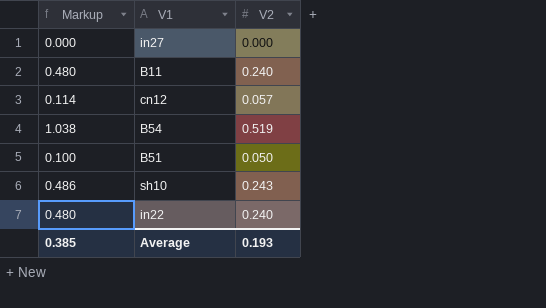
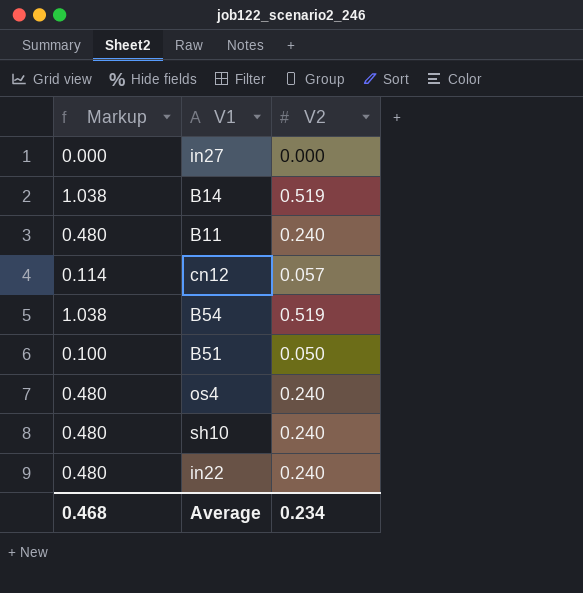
row B14: none -> 1.038 | 0.519
row os4: none -> 0.480 | 0.240
sh10 | Markup: 0.486 -> 0.480
sh10 | V2: 0.243 -> 0.240
Average | Markup: 0.385 -> 0.468
Average | V2: 0.193 -> 0.234

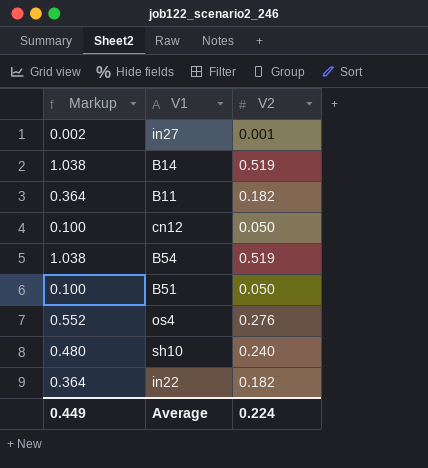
in27 | Markup: 0.000 -> 0.002
in27 | V2: 0.000 -> 0.001
B11 | Markup: 0.480 -> 0.364
B11 | V2: 0.240 -> 0.182
cn12 | Markup: 0.114 -> 0.100
cn12 | V2: 0.057 -> 0.050
os4 | Markup: 0.480 -> 0.552
os4 | V2: 0.240 -> 0.276
in22 | Markup: 0.480 -> 0.364
in22 | V2: 0.240 -> 0.182
Average | Markup: 0.468 -> 0.449
Average | V2: 0.234 -> 0.224

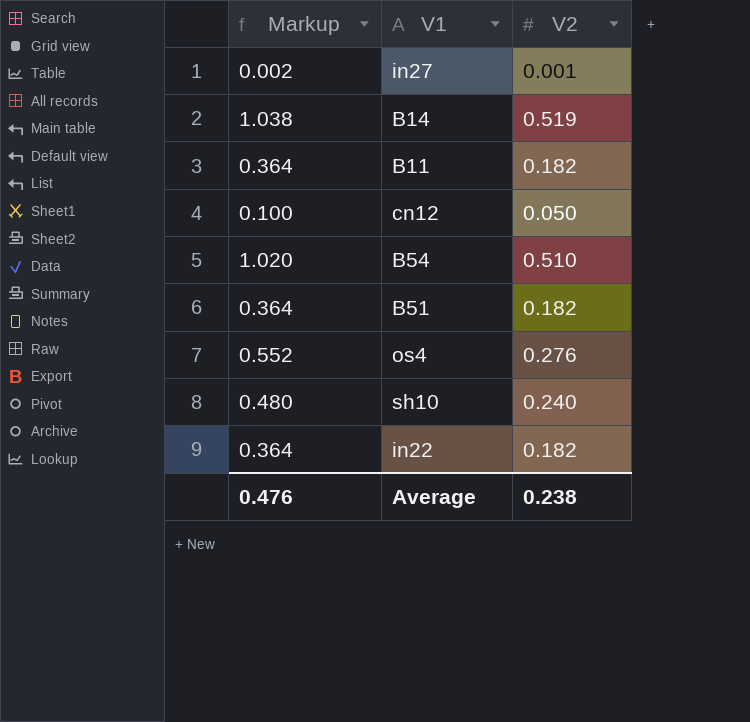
B54 | Markup: 1.038 -> 1.020
B54 | V2: 0.519 -> 0.510
B51 | Markup: 0.100 -> 0.364
B51 | V2: 0.050 -> 0.182
Average | Markup: 0.449 -> 0.476
Average | V2: 0.224 -> 0.238

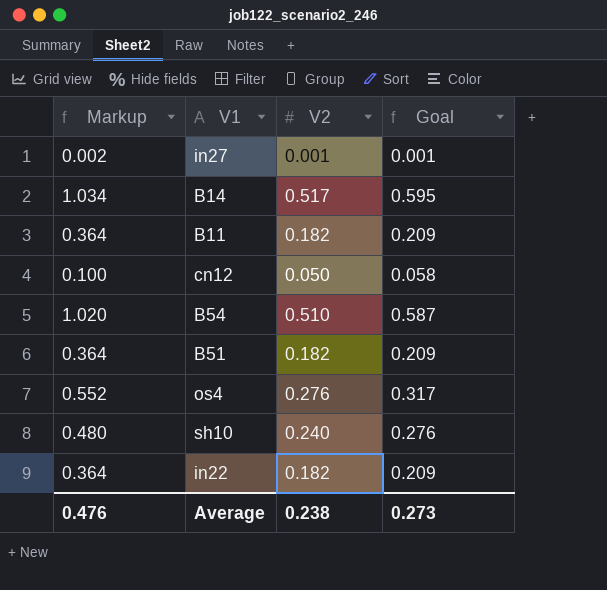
column Goal | formula: none -> [V2] * 1.15
B14 | Markup: 1.038 -> 1.034
B14 | V2: 0.519 -> 0.517

